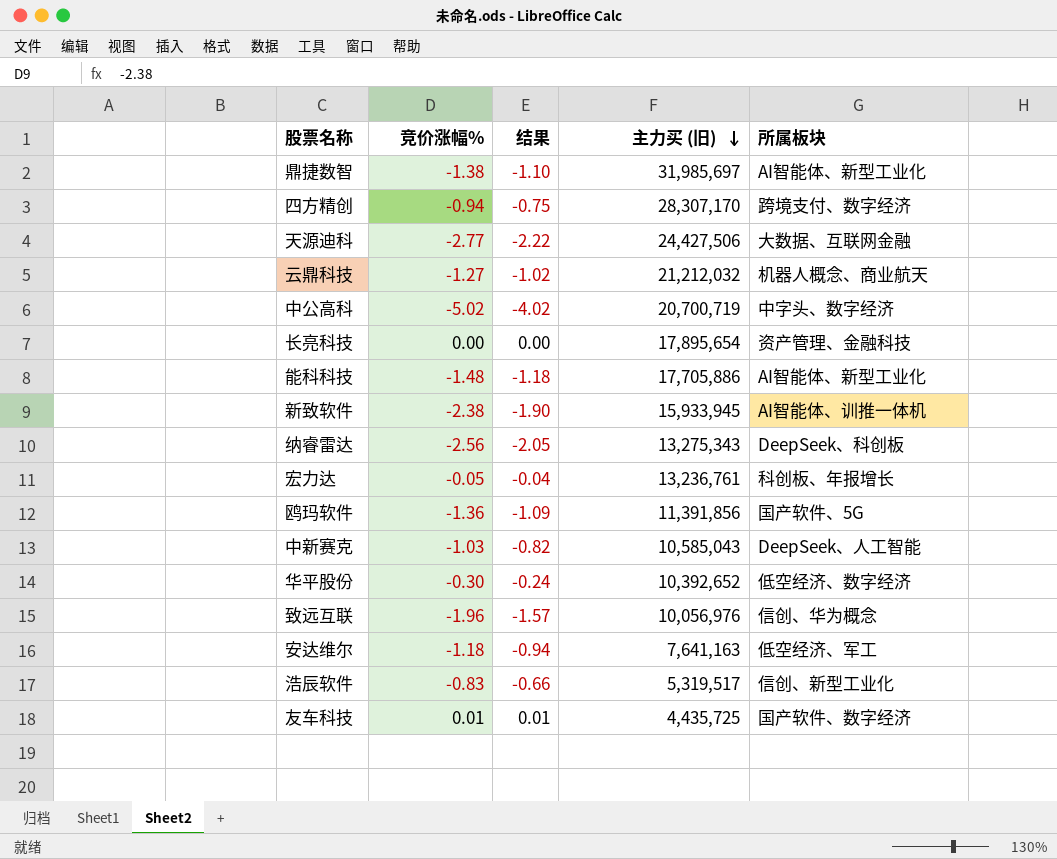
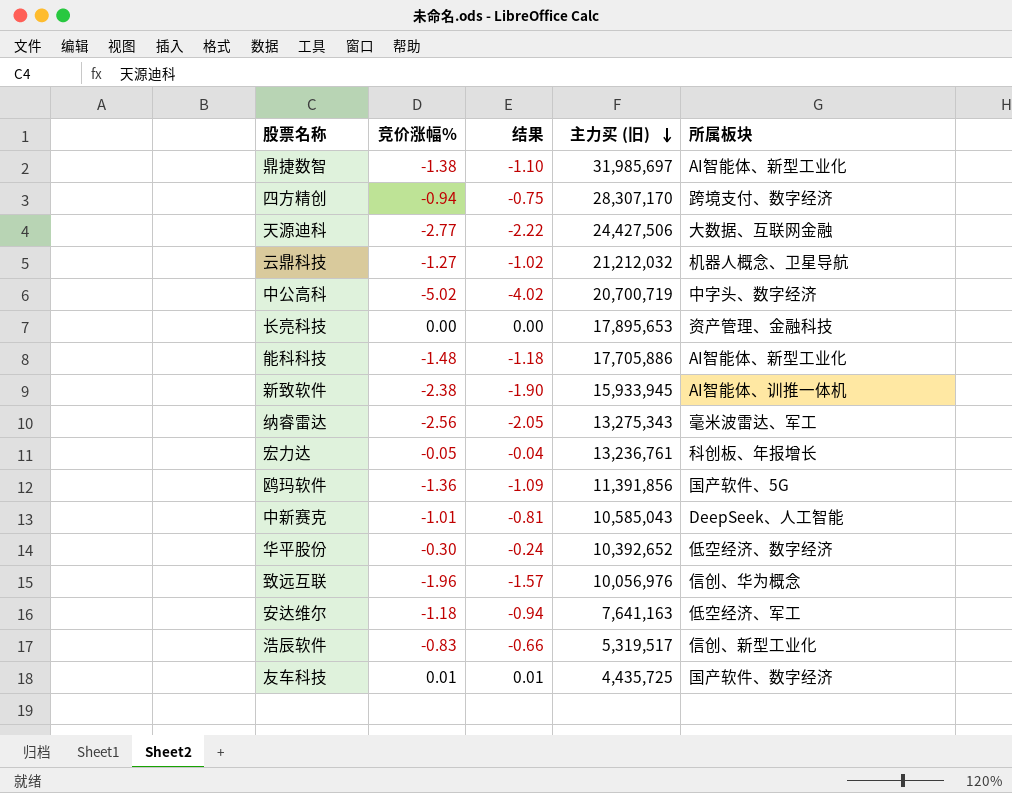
云鼎科技 | 所属板块: 机器人概念、商业航天 -> 机器人概念、卫星导航
长亮科技 | 主力买 (旧): 17,895,654 -> 17,895,653
纳睿雷达 | 所属板块: DeepSeek、科创板 -> 毫米波雷达、军工
中新赛克 | 竞价涨幅%: -1.03 -> -1.01
中新赛克 | 结果: -0.82 -> -0.81

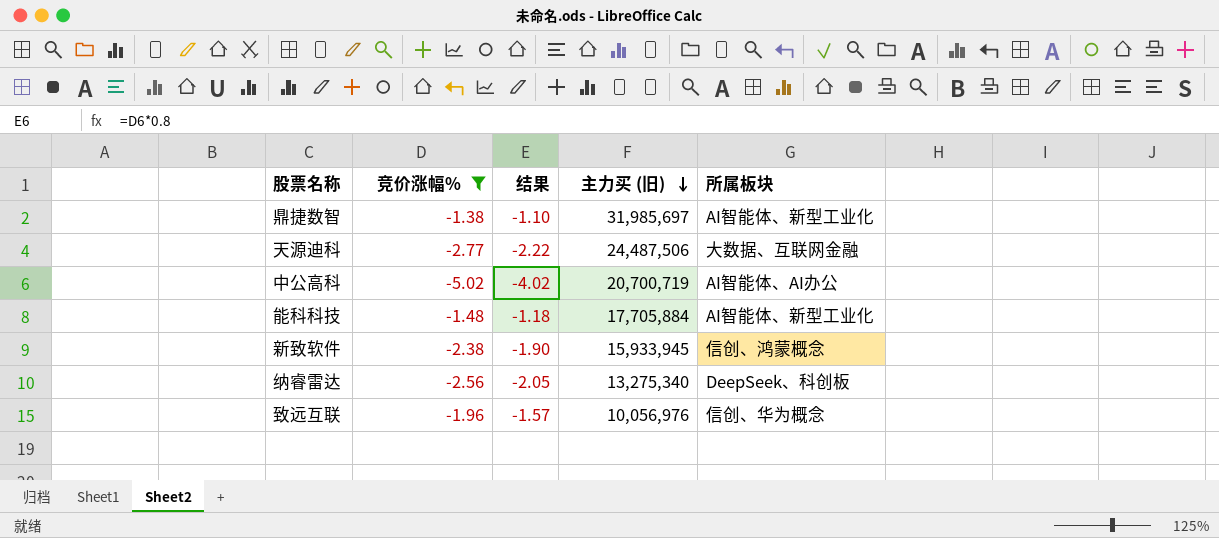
filter: none -> 竞价涨幅% <= -1.38
天源迪科 | 主力买 (旧): 24,427,506 -> 24,487,506
中公高科 | 所属板块: 中字头、数字经济 -> AI智能体、AI办公
能科科技 | 主力买 (旧): 17,705,886 -> 17,705,884
新致软件 | 所属板块: AI智能体、训推一体机 -> 信创、鸿蒙概念
纳睿雷达 | 主力买 (旧): 13,275,343 -> 13,275,340
纳睿雷达 | 所属板块: 毫米波雷达、军工 -> DeepSeek、科创板

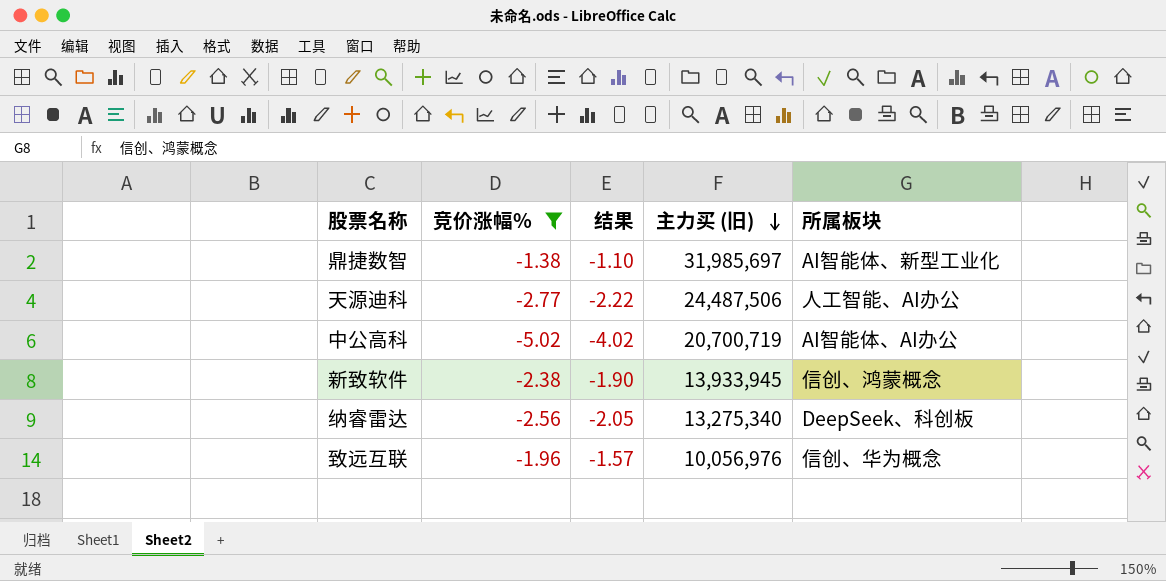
row 能科科技: -1.48 | -1.18 | 17,705,884 | AI智能体、新型工业化 -> none
天源迪科 | 所属板块: 大数据、互联网金融 -> 人工智能、AI办公
新致软件 | 主力买 (旧): 15,933,945 -> 13,933,945

